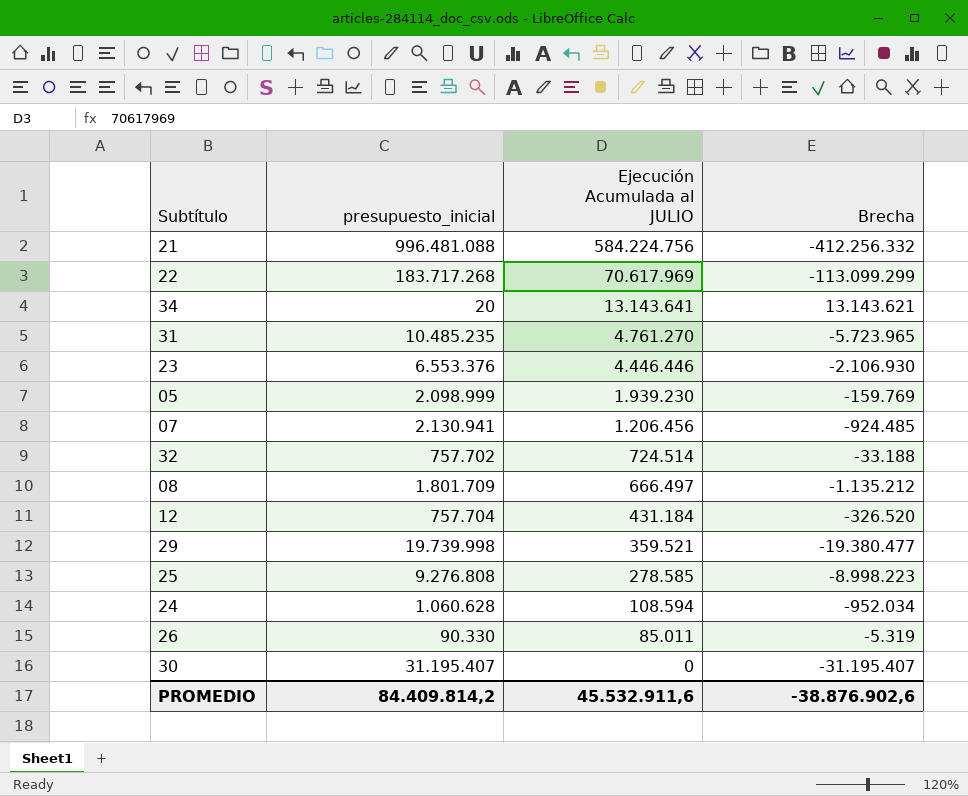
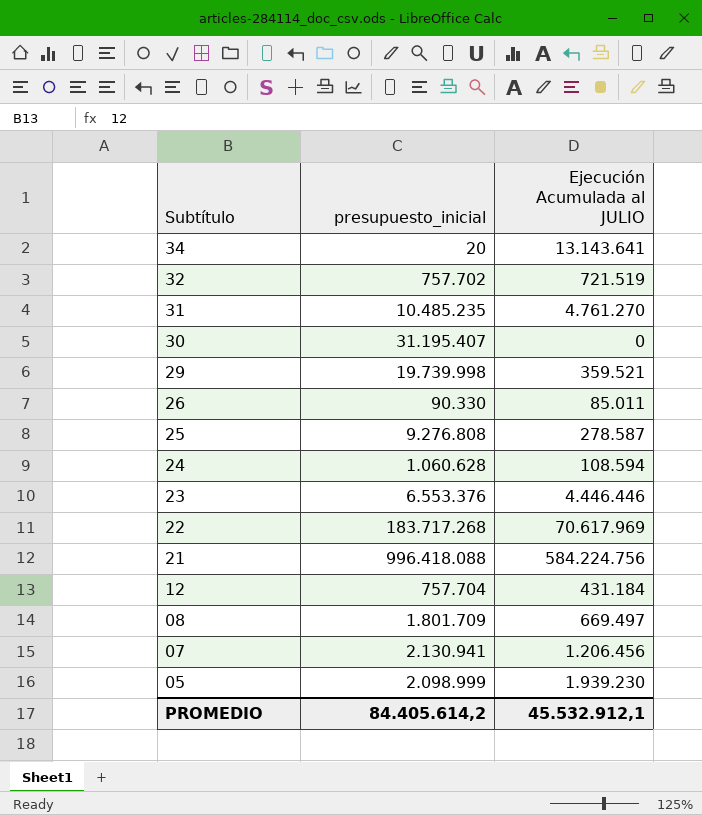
row order: Ejecución Acumulada al JULIO descending -> Subtítulo descending
column Brecha | formula: [Ejecución Acumulada al JULIO] - [presupuesto_inicial] -> none
32 | Ejecución Acumulada al JULIO: 724.514 -> 721.519
25 | Ejecución Acumulada al JULIO: 278.585 -> 278.587
21 | presupuesto_inicial: 996.481.088 -> 996.418.088
08 | Ejecución Acumulada al JULIO: 666.497 -> 669.497
PROMEDIO | presupuesto_inicial: 84.409.814,2 -> 84.405.614,2
PROMEDIO | Ejecución Acumulada al JULIO: 45.532.911,6 -> 45.532.912,1

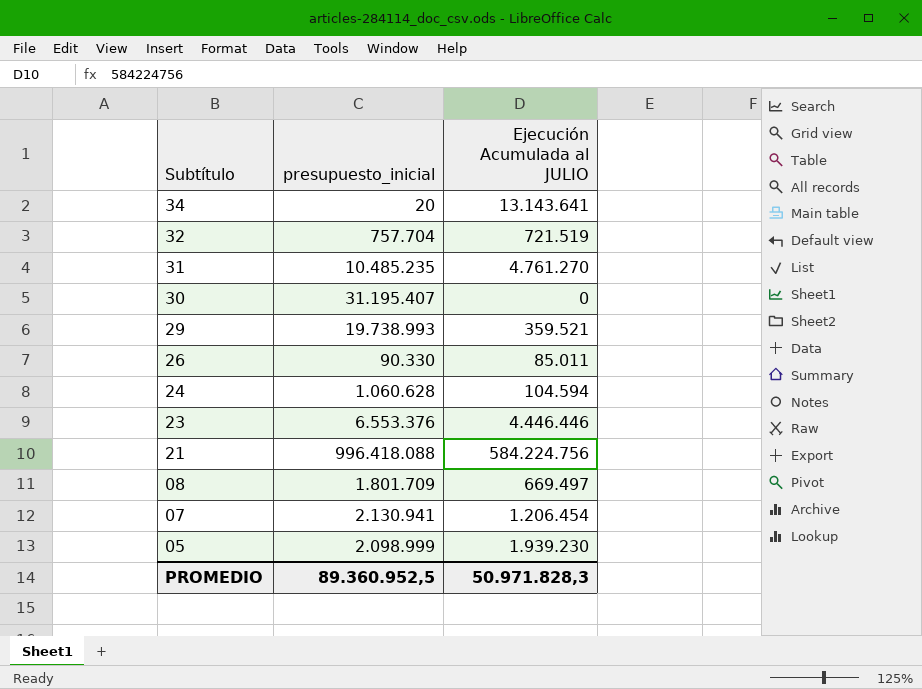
row 25: 9.276.808 | 278.587 -> none
row 22: 183.717.268 | 70.617.969 -> none
row 12: 757.704 | 431.184 -> none
32 | presupuesto_inicial: 757.702 -> 757.704
29 | presupuesto_inicial: 19.739.998 -> 19.738.993
24 | Ejecución Acumulada al JULIO: 108.594 -> 104.594
07 | Ejecución Acumulada al JULIO: 1.206.456 -> 1.206.454
PROMEDIO | presupuesto_inicial: 84.405.614,2 -> 89.360.952,5
PROMEDIO | Ejecución Acumulada al JULIO: 45.532.912,1 -> 50.971.828,3

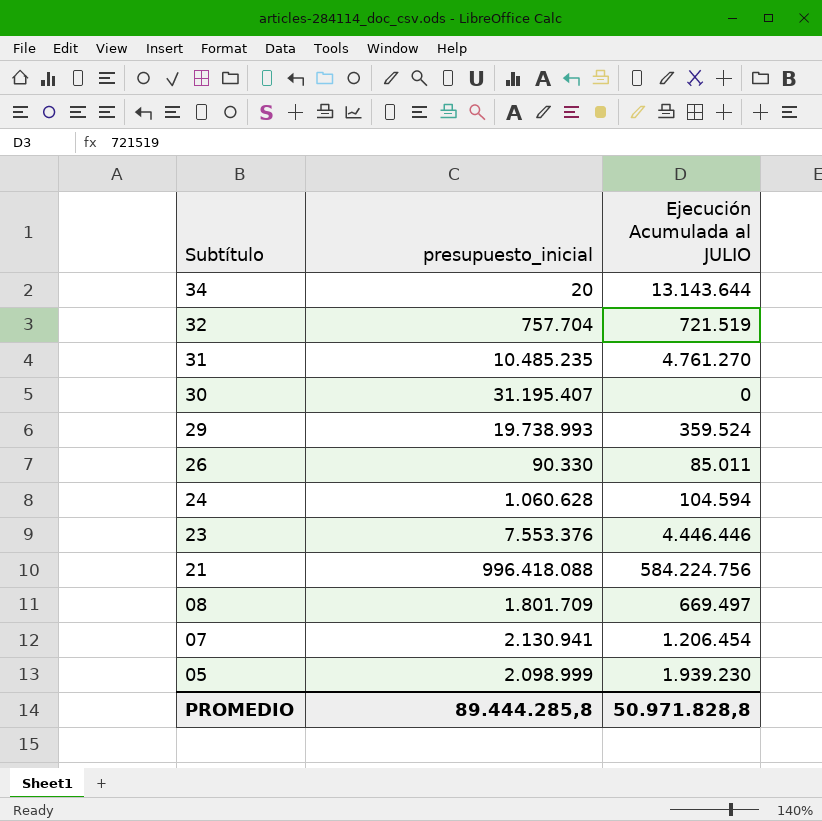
34 | Ejecución Acumulada al JULIO: 13.143.641 -> 13.143.644
29 | Ejecución Acumulada al JULIO: 359.521 -> 359.524
23 | presupuesto_inicial: 6.553.376 -> 7.553.376
PROMEDIO | presupuesto_inicial: 89.360.952,5 -> 89.444.285,8
PROMEDIO | Ejecución Acumulada al JULIO: 50.971.828,3 -> 50.971.828,8

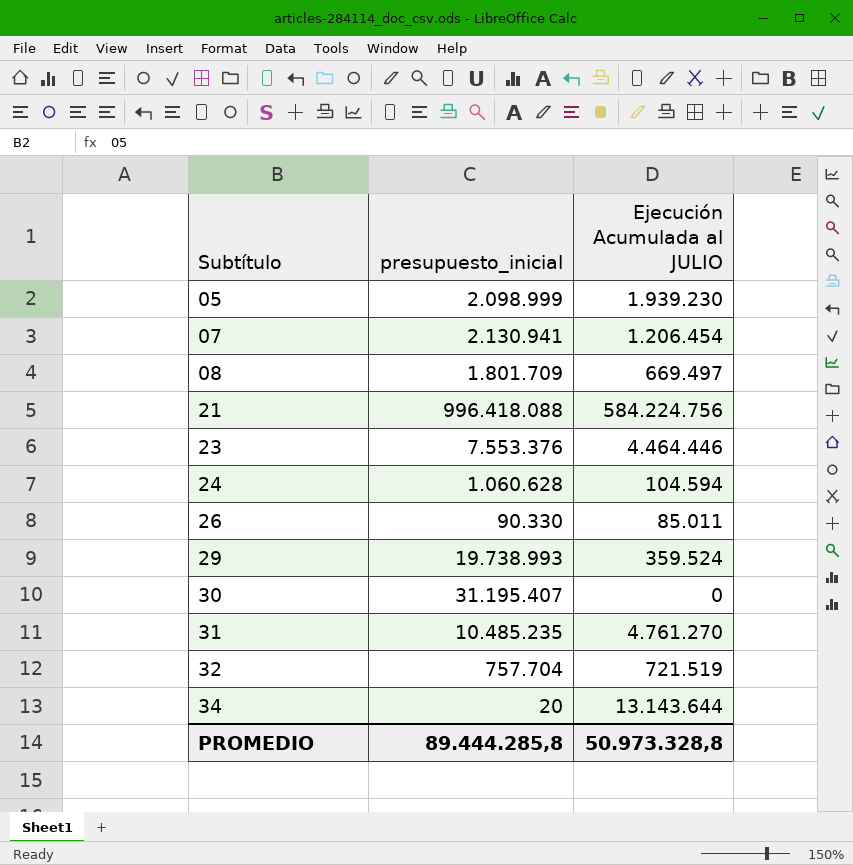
row order: Subtítulo descending -> Subtítulo ascending
23 | Ejecución Acumulada al JULIO: 4.446.446 -> 4.464.446
PROMEDIO | Ejecución Acumulada al JULIO: 50.971.828,8 -> 50.973.328,8

